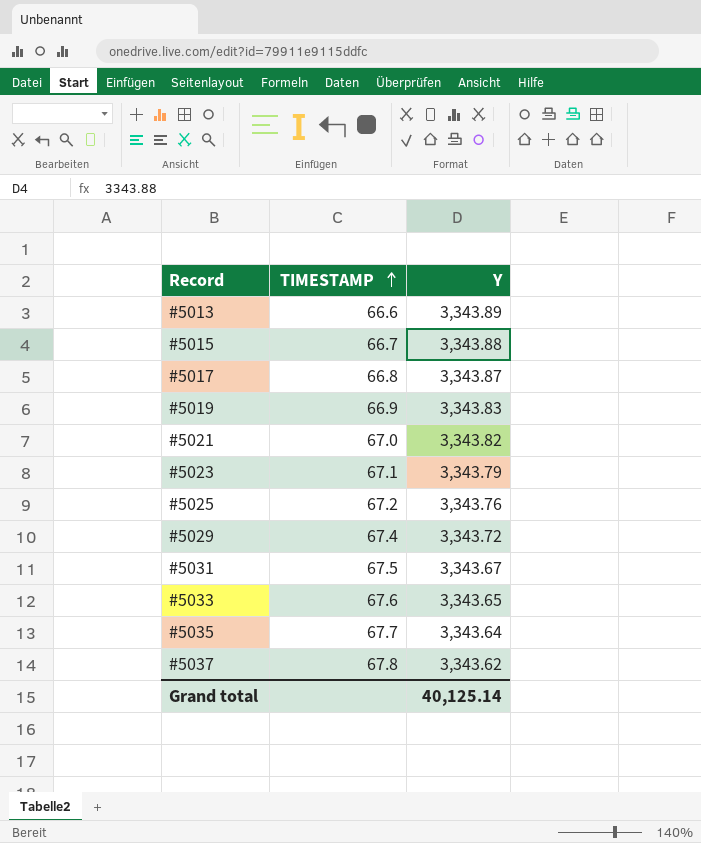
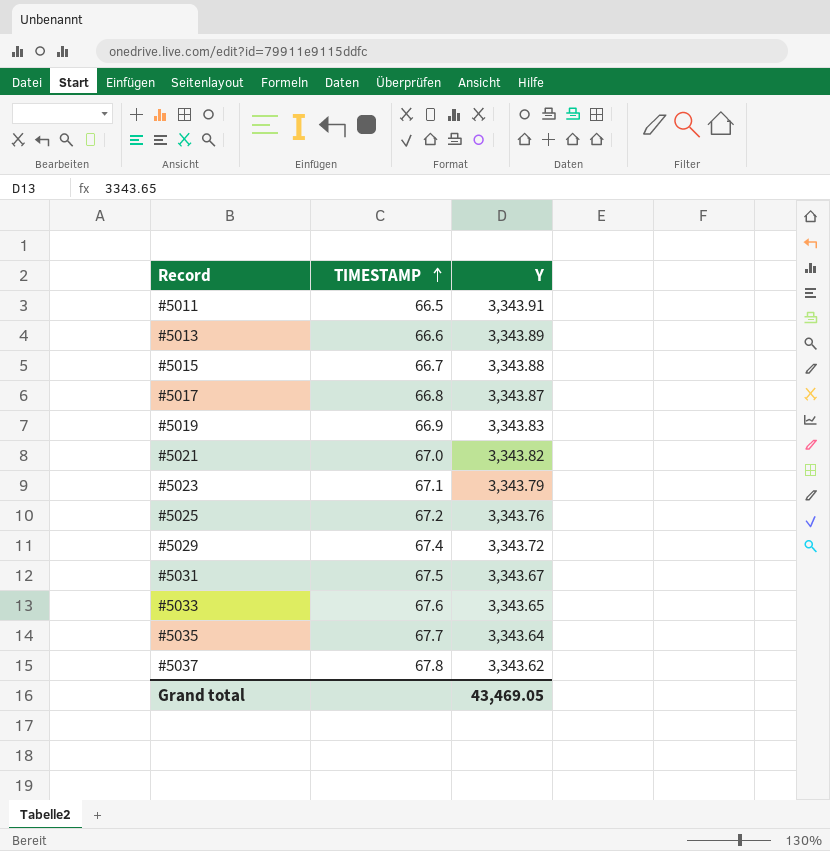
row #5011: none -> 66.5 | 3,343.91
Grand total | Y: 40,125.14 -> 43,469.05

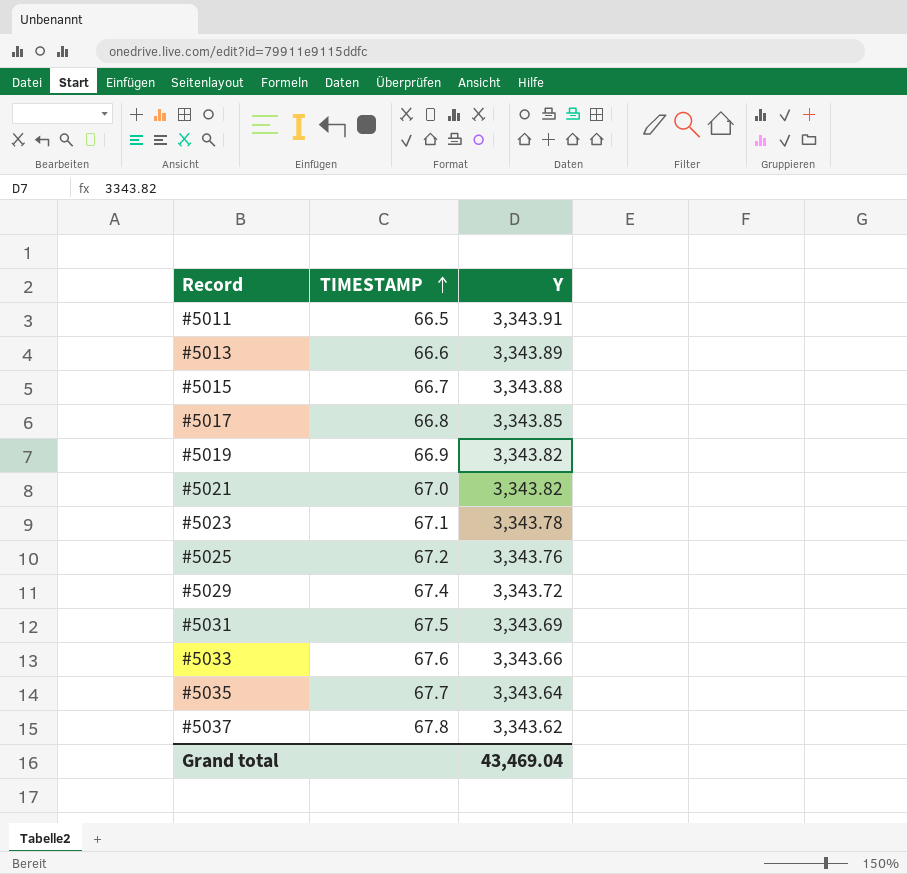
#5017 | Y: 3,343.87 -> 3,343.85
#5019 | Y: 3,343.83 -> 3,343.82
#5023 | Y: 3,343.79 -> 3,343.78
#5031 | Y: 3,343.67 -> 3,343.69
#5033 | Y: 3,343.65 -> 3,343.66
Grand total | Y: 43,469.05 -> 43,469.04

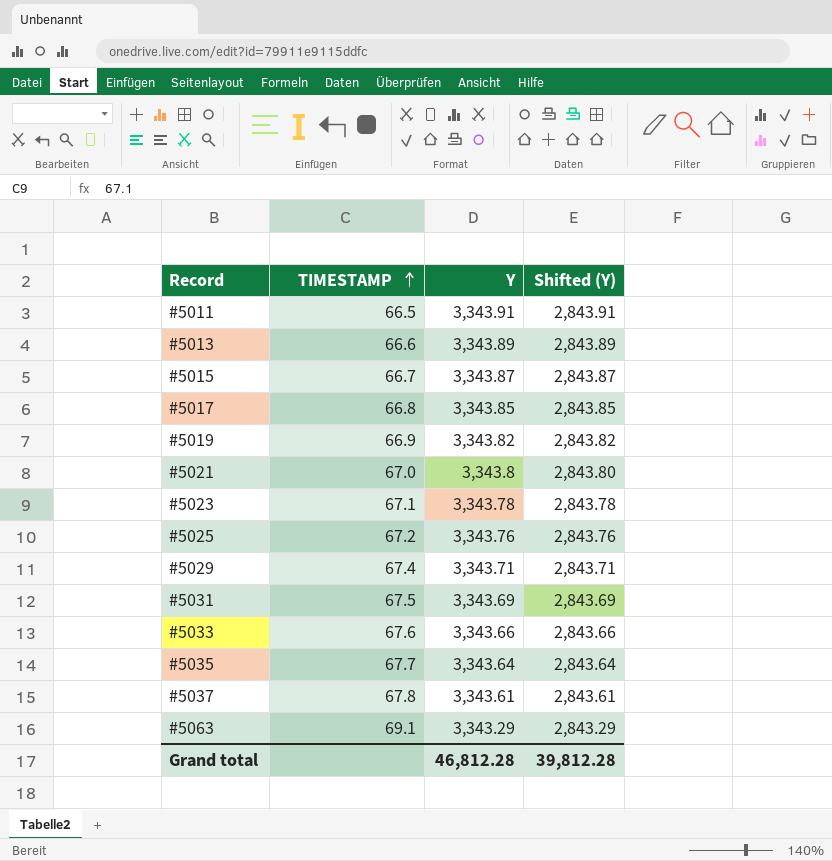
column Shifted (Y) | formula: none -> [Y] - 500
#5015 | Y: 3,343.88 -> 3,343.87
#5021 | Y: 3,343.82 -> 3,343.8
#5029 | Y: 3,343.72 -> 3,343.71
#5037 | Y: 3,343.62 -> 3,343.61
row #5063: none -> 69.1 | 3,343.29 | 2,843.29
Grand total | Y: 43,469.04 -> 46,812.28

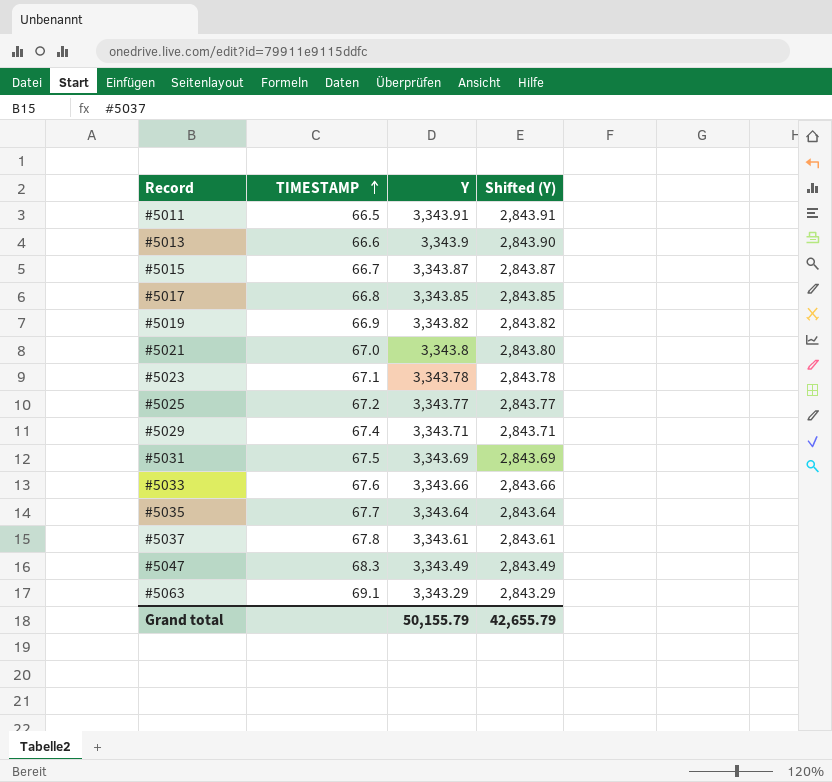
#5013 | Y: 3,343.89 -> 3,343.9
#5013 | Shifted (Y): 2,843.89 -> 2,843.90
#5025 | Y: 3,343.76 -> 3,343.77
#5025 | Shifted (Y): 2,843.76 -> 2,843.77
row #5047: none -> 68.3 | 3,343.49 | 2,843.49
Grand total | Y: 46,812.28 -> 50,155.79
Grand total | Shifted (Y): 39,812.28 -> 42,655.79

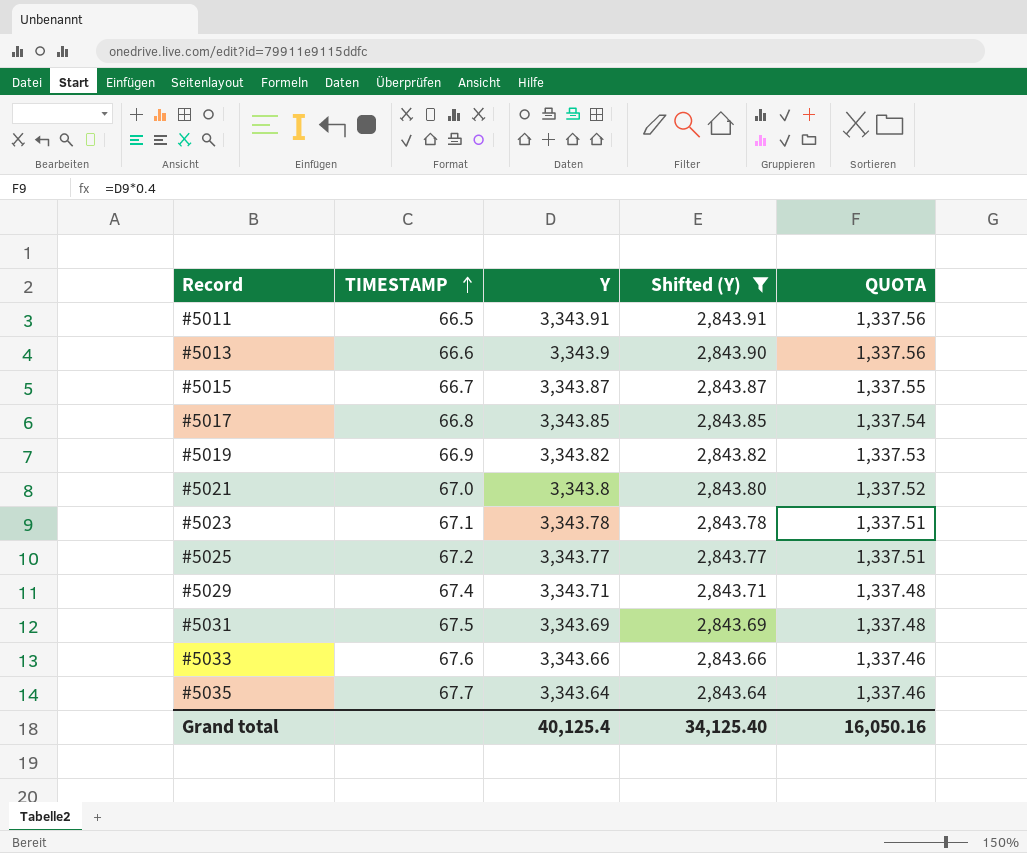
filter: none -> Shifted (Y) >= 2,843.64
column QUOTA | formula: none -> [Y] * 0.4
Grand total | Y: 50,155.79 -> 40,125.4
Grand total | Shifted (Y): 42,655.79 -> 34,125.40

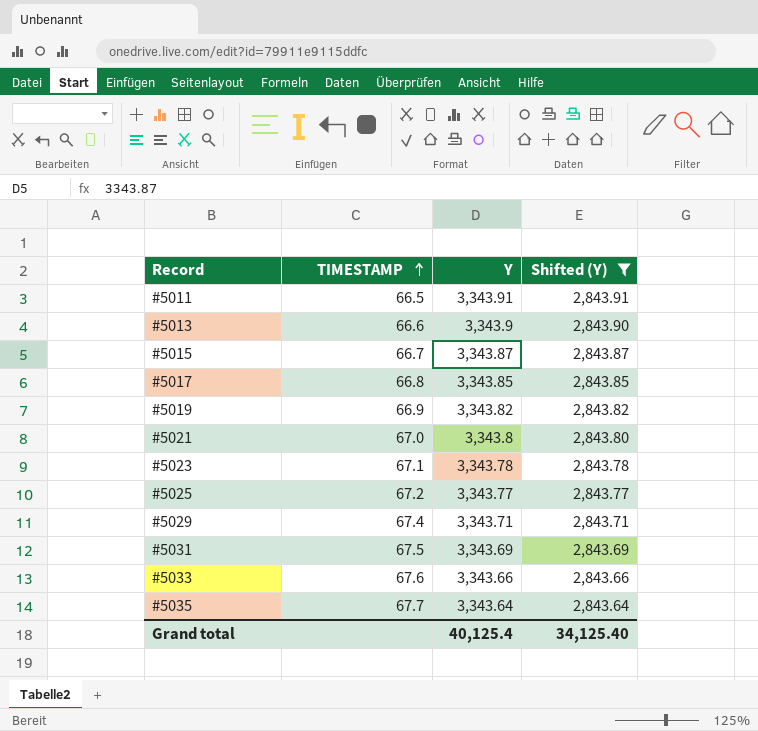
column QUOTA | formula: [Y] * 0.4 -> none

